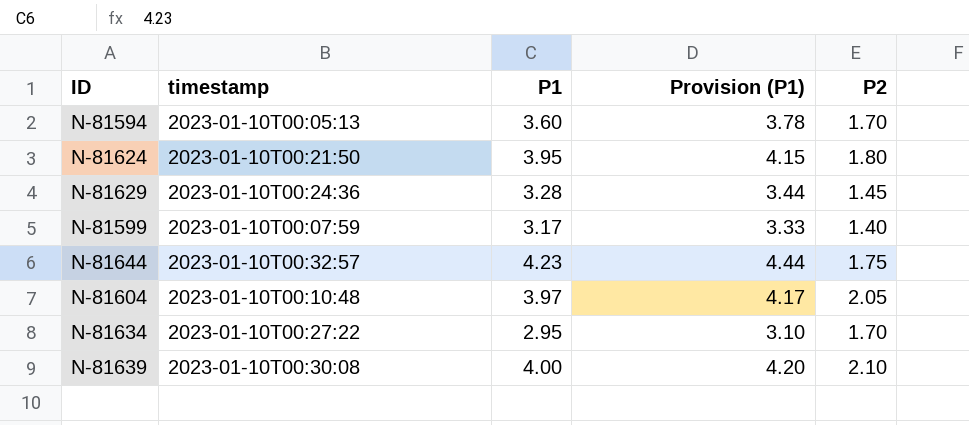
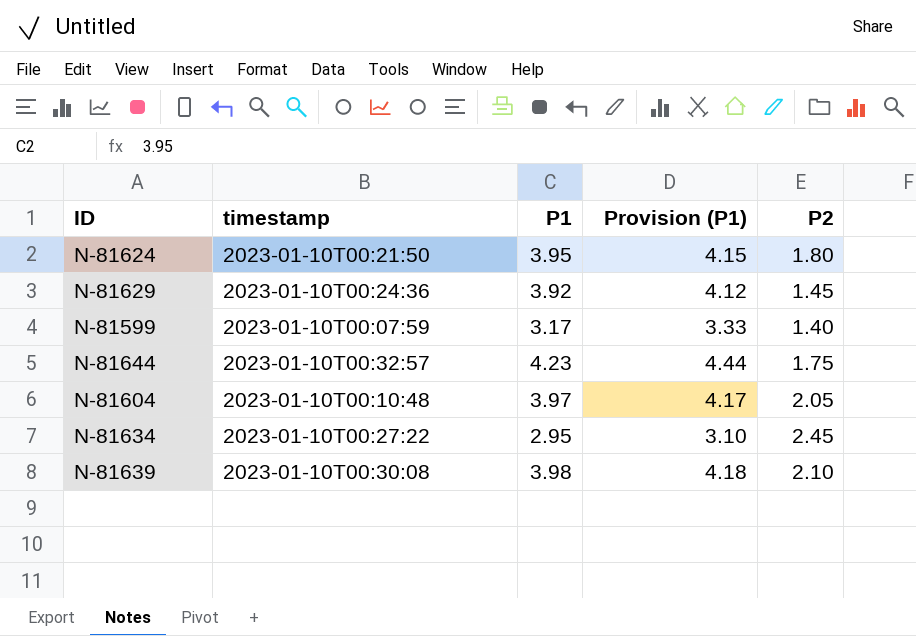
row N-81594: 2023-01-10T00:05:13 | 3.60 | 3.78 | 1.70 -> none
N-81629 | P1: 3.28 -> 3.92
N-81629 | Provision (P1): 3.44 -> 4.12
N-81634 | P2: 1.70 -> 2.45
N-81639 | P1: 4.00 -> 3.98
N-81639 | Provision (P1): 4.20 -> 4.18

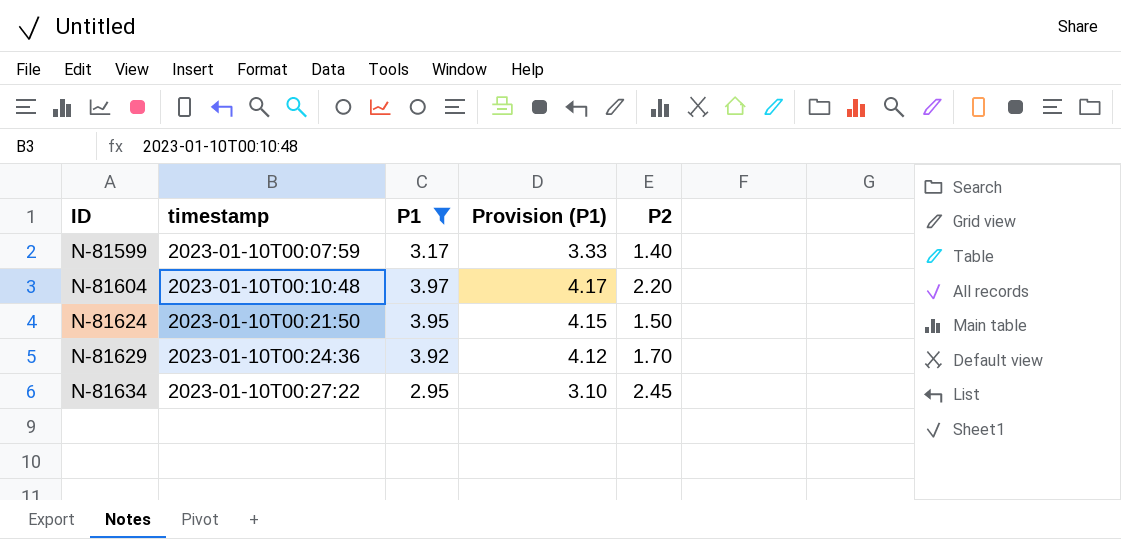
filter: none -> P1 <= 3.97
row order: none -> ID ascending
N-81604 | P2: 2.05 -> 2.20
N-81624 | P2: 1.80 -> 1.50
N-81629 | P2: 1.45 -> 1.70

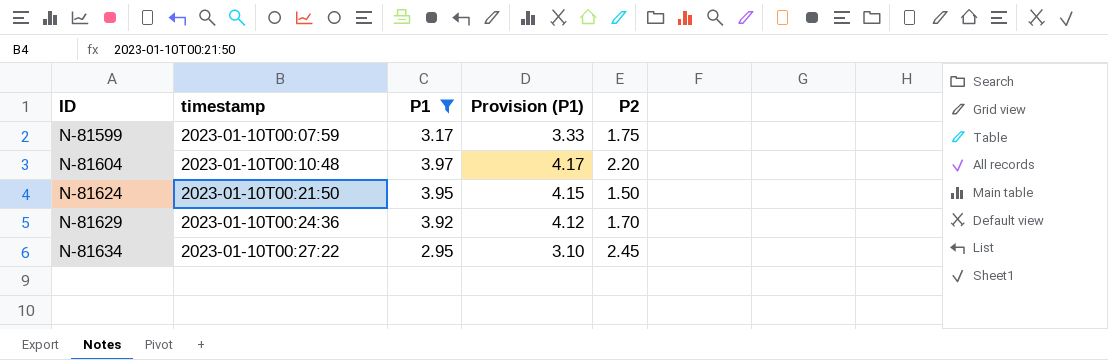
N-81599 | P2: 1.40 -> 1.75

